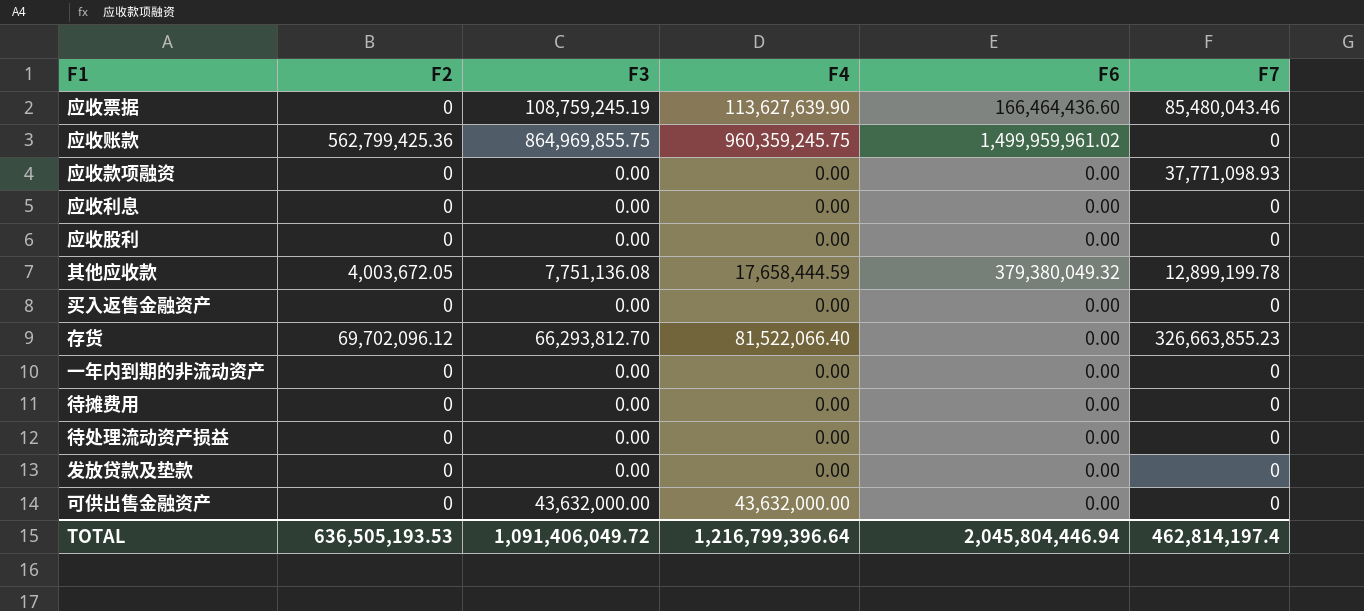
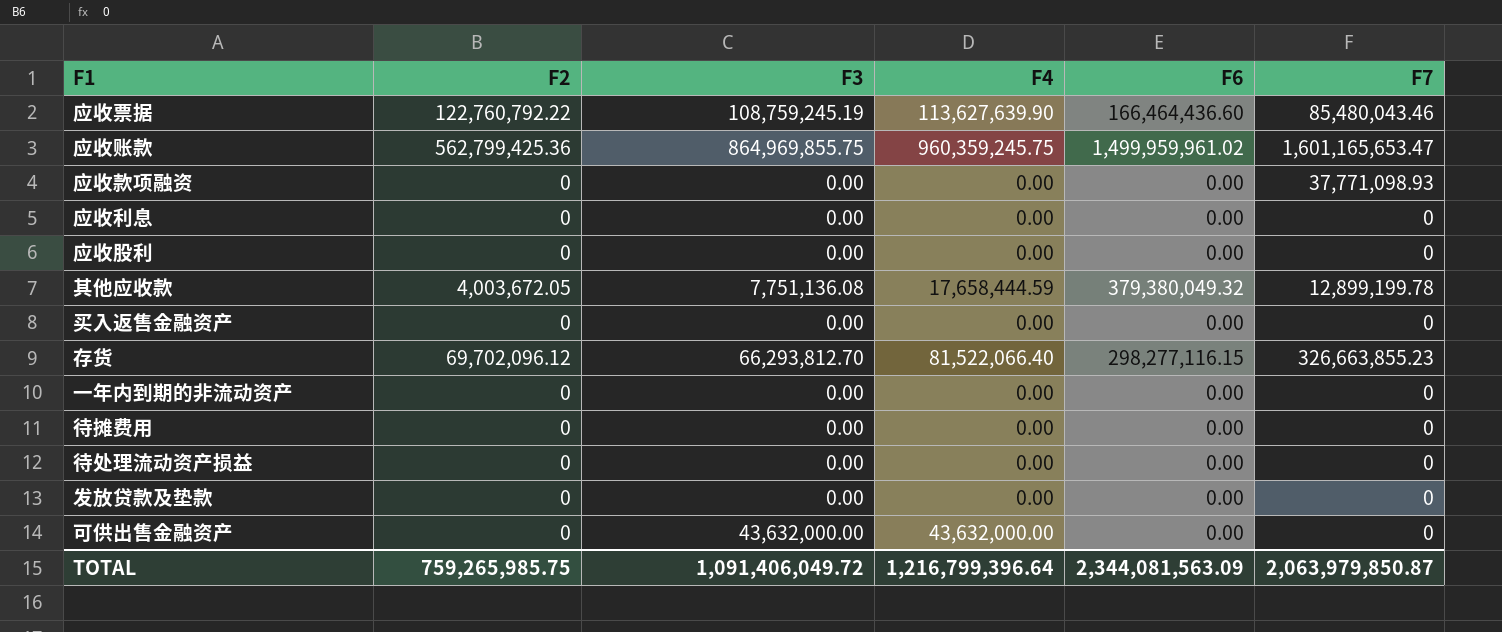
应收票据 | F2: 0 -> 122,760,792.22
应收账款 | F7: 0 -> 1,601,165,653.47
存货 | F6: 0.00 -> 298,277,116.15
TOTAL | F2: 636,505,193.53 -> 759,265,985.75
TOTAL | F6: 2,045,804,446.94 -> 2,344,081,563.09
TOTAL | F7: 462,814,197.4 -> 2,063,979,850.87

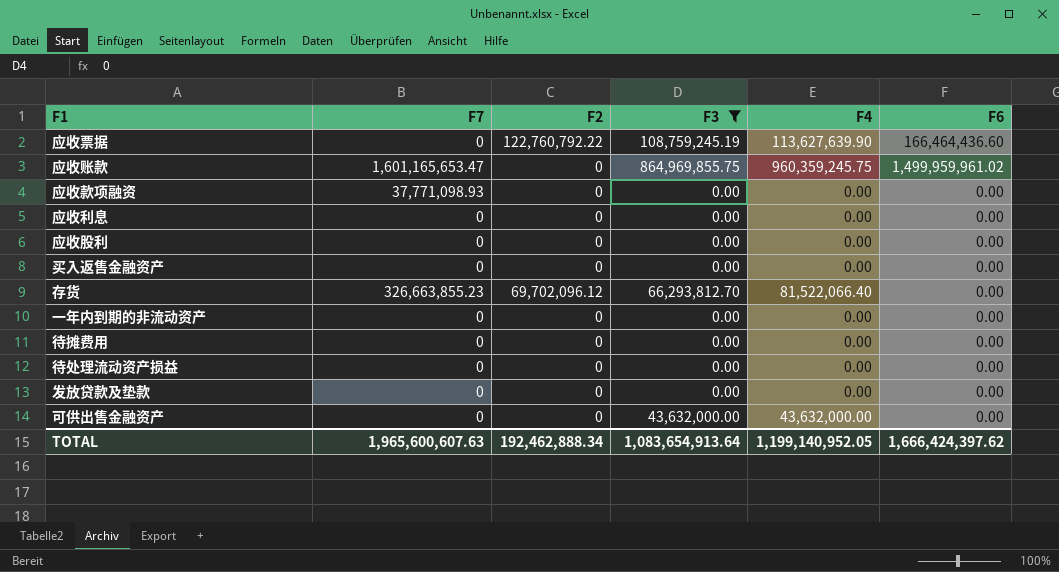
filter: none -> F3 != 7,751,136.08
column F7 | position: 6 -> 2
应收票据 | F7: 85,480,043.46 -> 0
应收账款 | F2: 562,799,425.36 -> 0
存货 | F6: 298,277,116.15 -> 0.00
TOTAL | F7: 2,063,979,850.87 -> 1,965,600,607.63
TOTAL | F2: 759,265,985.75 -> 192,462,888.34
TOTAL | F3: 1,091,406,049.72 -> 1,083,654,913.64
TOTAL | F4: 1,216,799,396.64 -> 1,199,140,952.05
TOTAL | F6: 2,344,081,563.09 -> 1,666,424,397.62

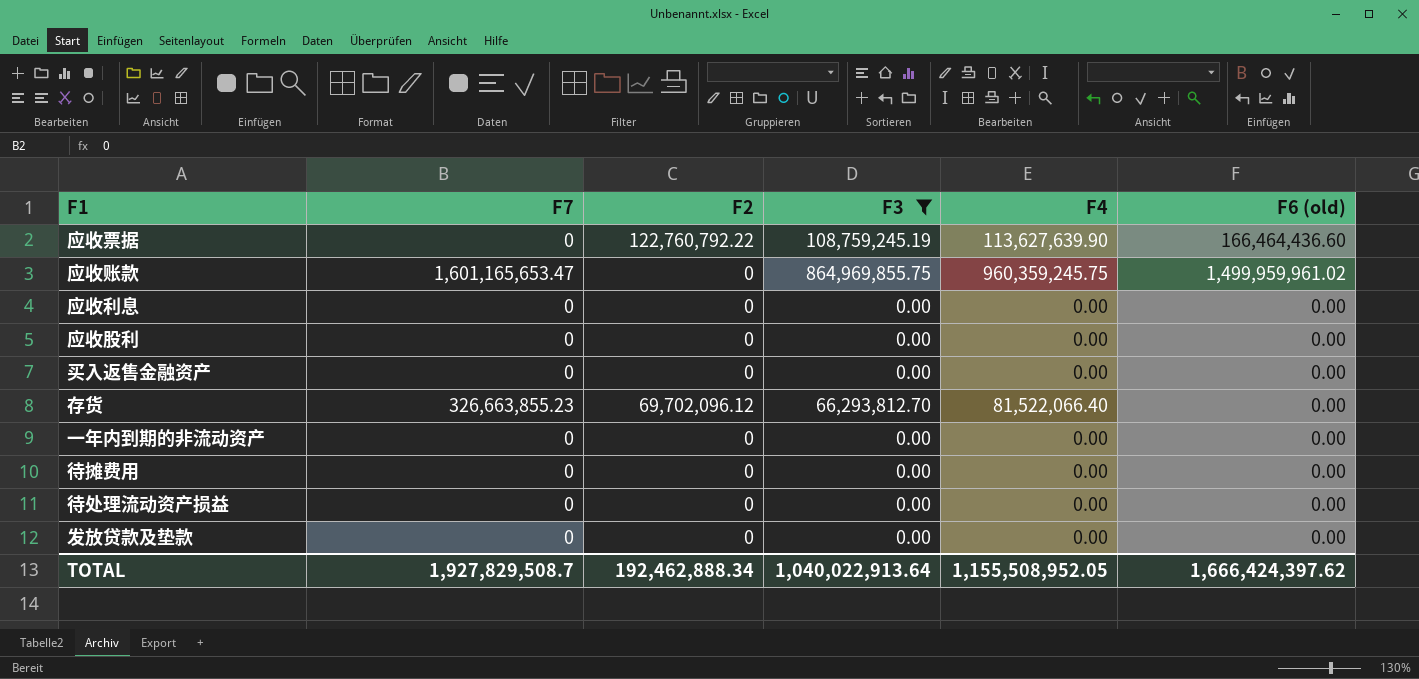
column name: F6 -> F6 (old)
row 应收款项融资: 37,771,098.93 | 0 | 0.00 | 0.00 | 0.00 -> none
row 可供出售金融资产: 0 | 0 | 43,632,000.00 | 43,632,000.00 | 0.00 -> none
TOTAL | F7: 1,965,600,607.63 -> 1,927,829,508.7
TOTAL | F3: 1,083,654,913.64 -> 1,040,022,913.64
TOTAL | F4: 1,199,140,952.05 -> 1,155,508,952.05

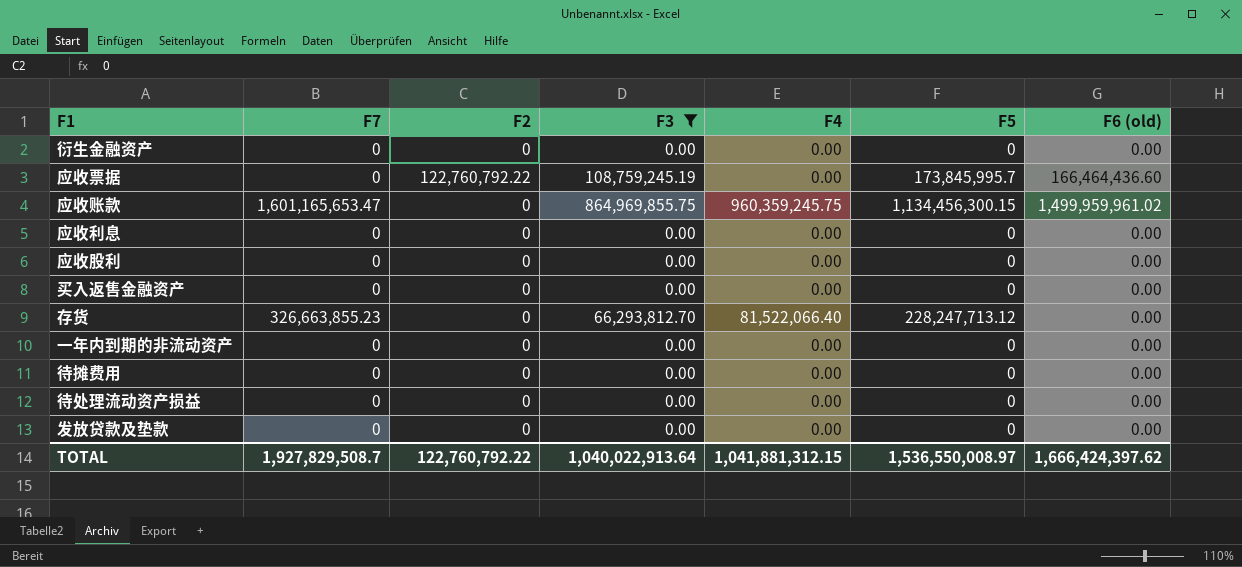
column F5 | position: none -> 6
row 衍生金融资产: none -> 0 | 0 | 0.00 | 0.00 | 0 | 0.00
应收票据 | F4: 113,627,639.90 -> 0.00
存货 | F2: 69,702,096.12 -> 0
TOTAL | F2: 192,462,888.34 -> 122,760,792.22
TOTAL | F4: 1,155,508,952.05 -> 1,041,881,312.15

